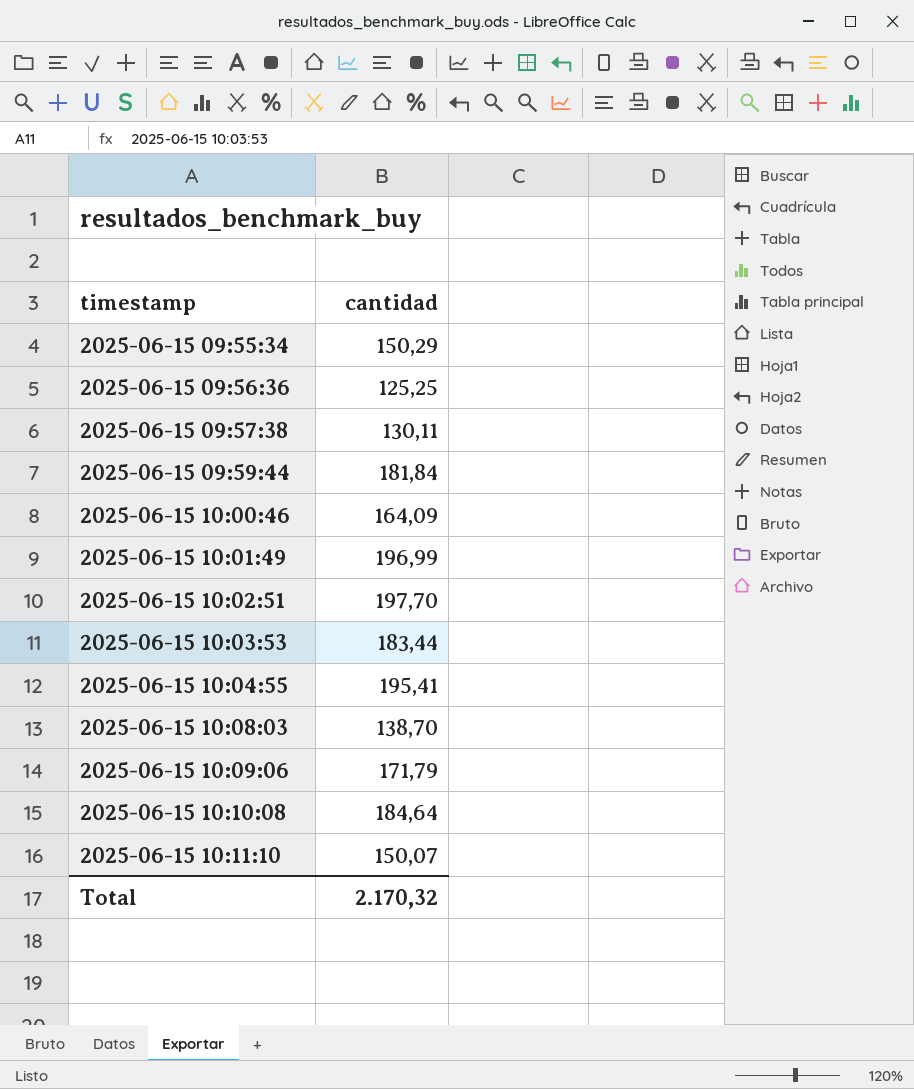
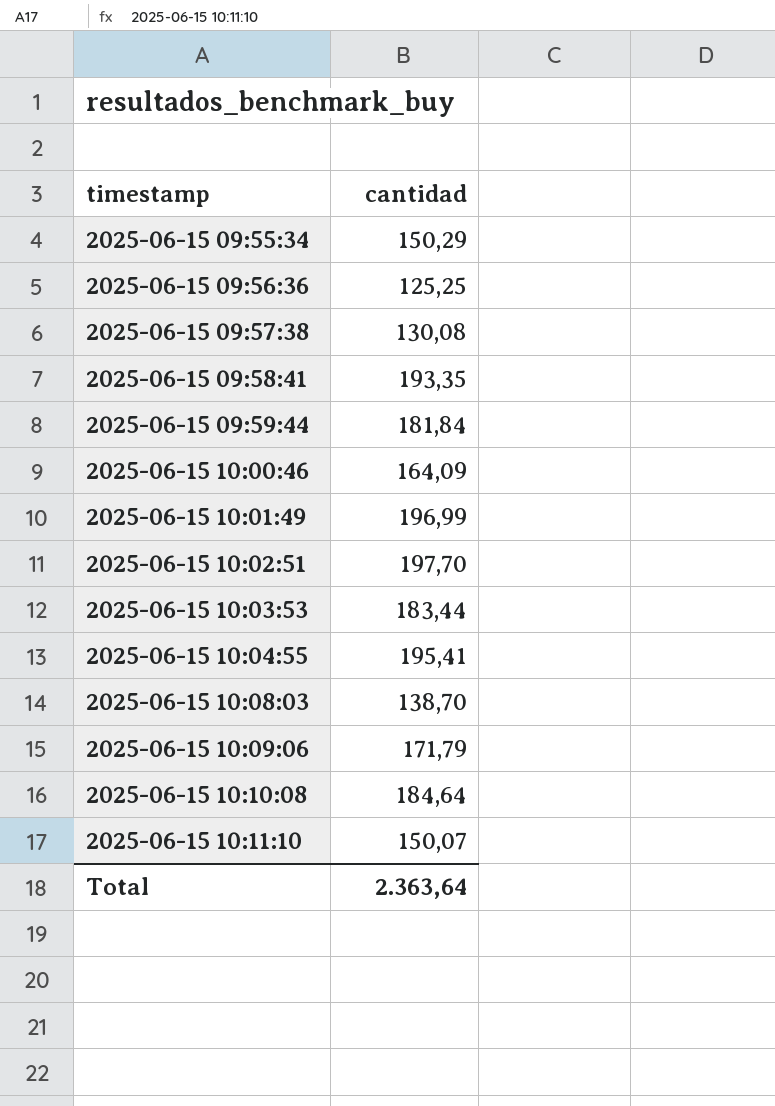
2025-06-15 09:57:38 | cantidad: 130,11 -> 130,08
row 2025-06-15 09:58:41: none -> 193,35
Total | cantidad: 2.170,32 -> 2.363,64

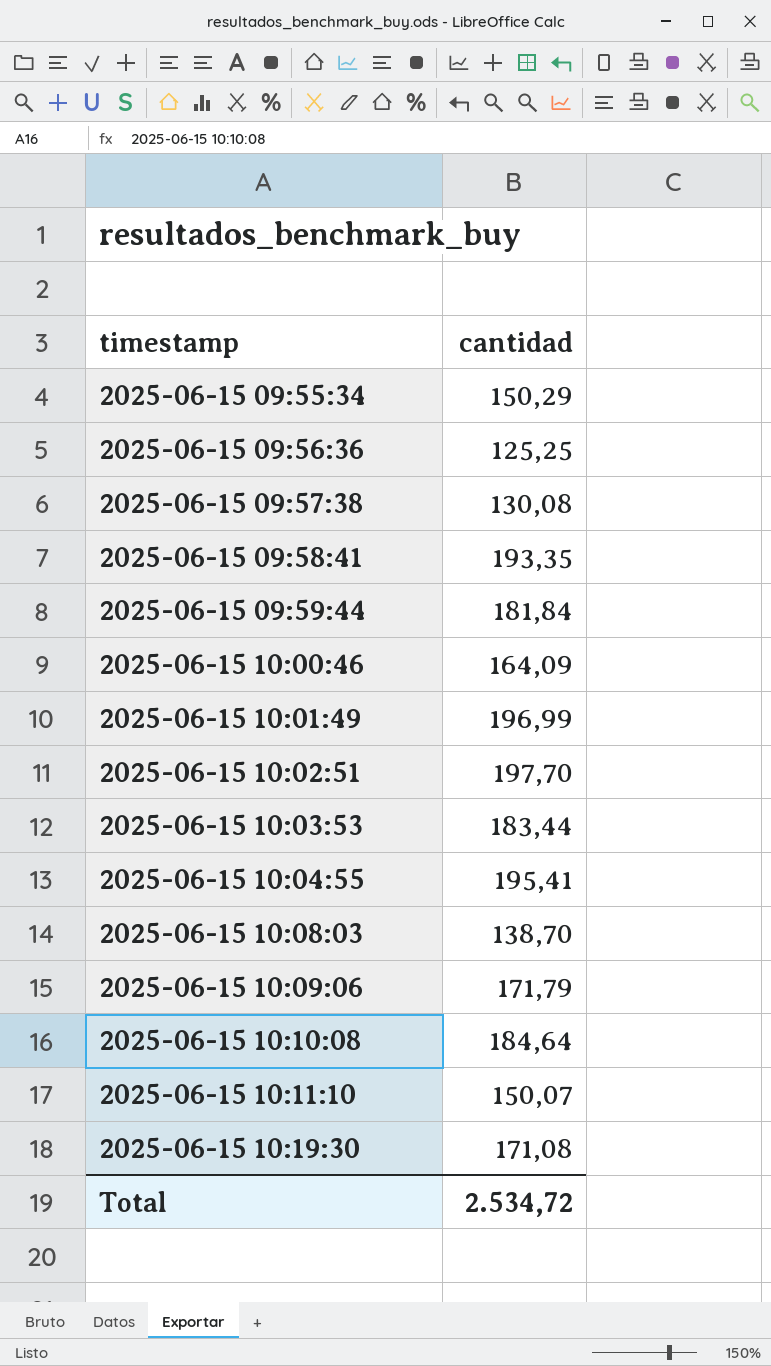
row 2025-06-15 10:19:30: none -> 171,08
Total | cantidad: 2.363,64 -> 2.534,72

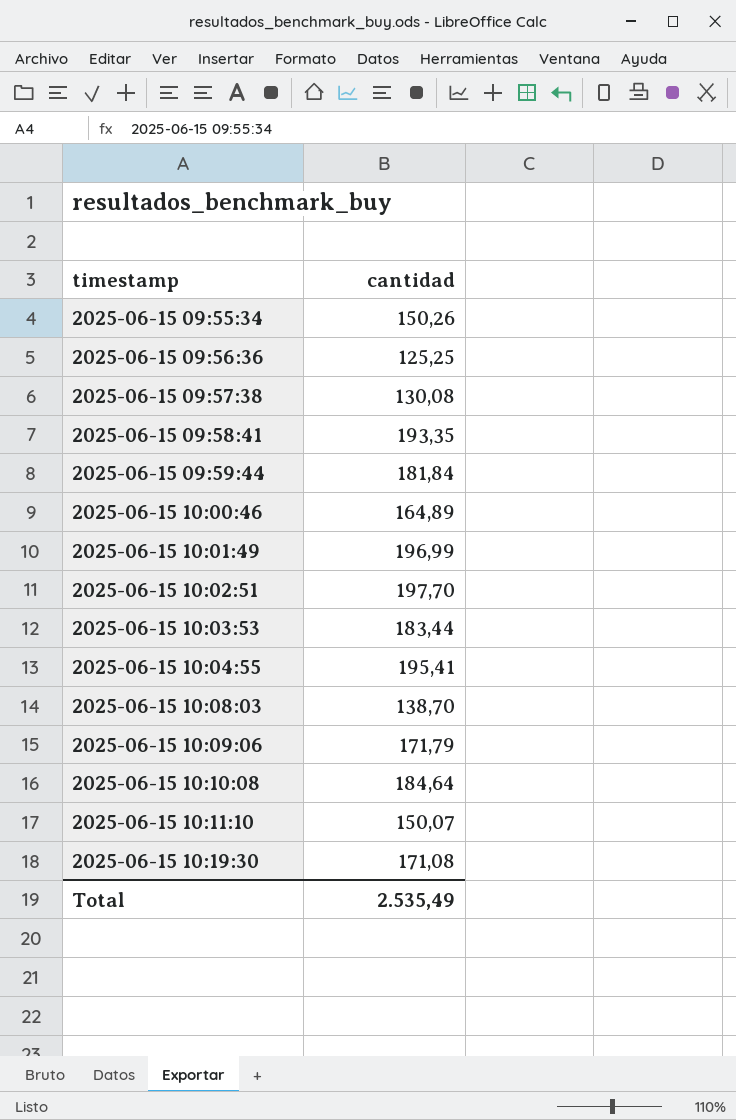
2025-06-15 09:55:34 | cantidad: 150,29 -> 150,26
2025-06-15 10:00:46 | cantidad: 164,09 -> 164,89
Total | cantidad: 2.534,72 -> 2.535,49

